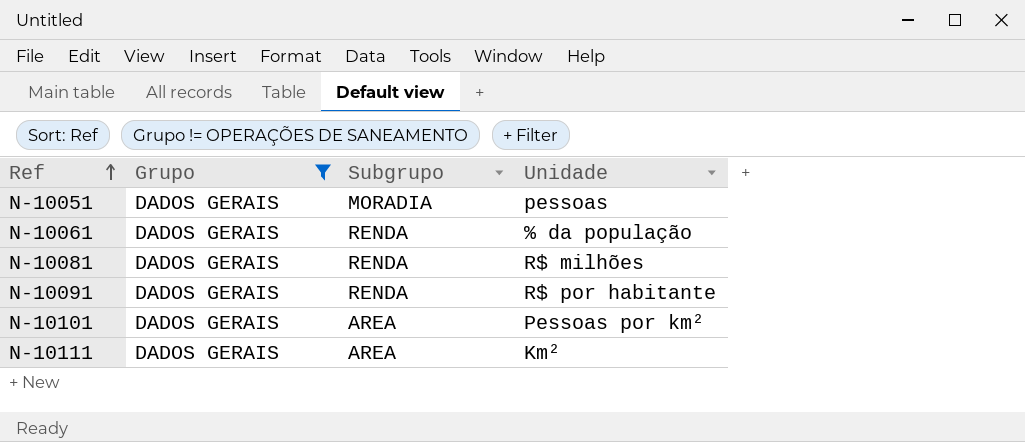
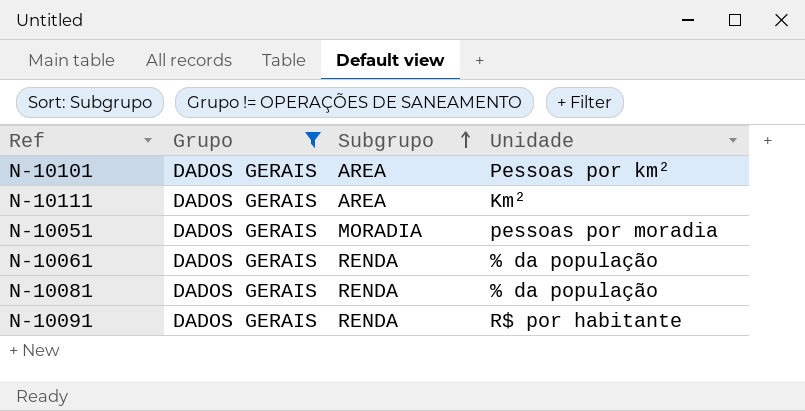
row order: Ref ascending -> Subgrupo ascending
N-10051 | Unidade: pessoas -> pessoas por moradia
N-10081 | Unidade: R$ milhões -> % da população

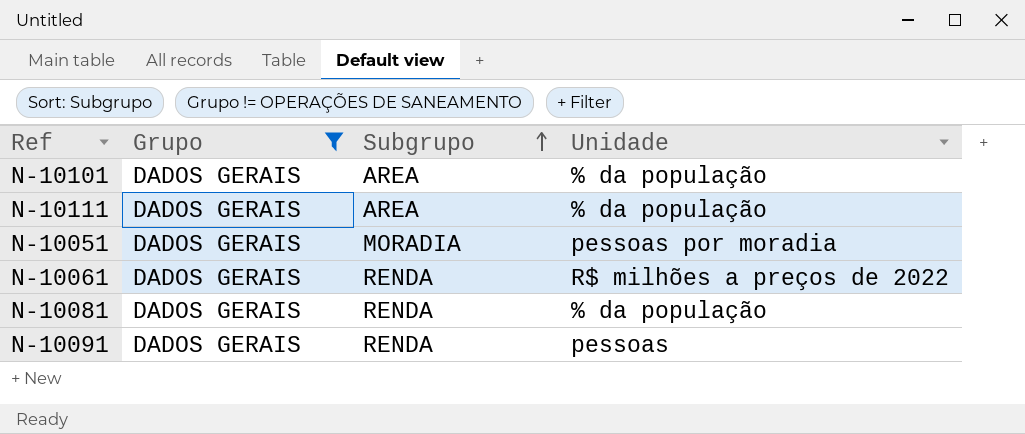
N-10101 | Unidade: Pessoas por km² -> % da população
N-10111 | Unidade: Km² -> % da população
N-10061 | Unidade: % da população -> R$ milhões a preços de 2022
N-10091 | Unidade: R$ por habitante -> pessoas

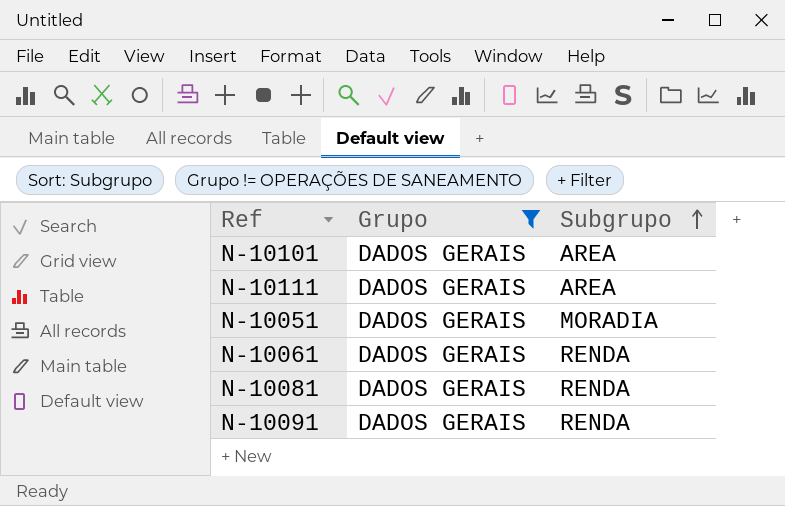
column Unidade | position: 4 -> none

